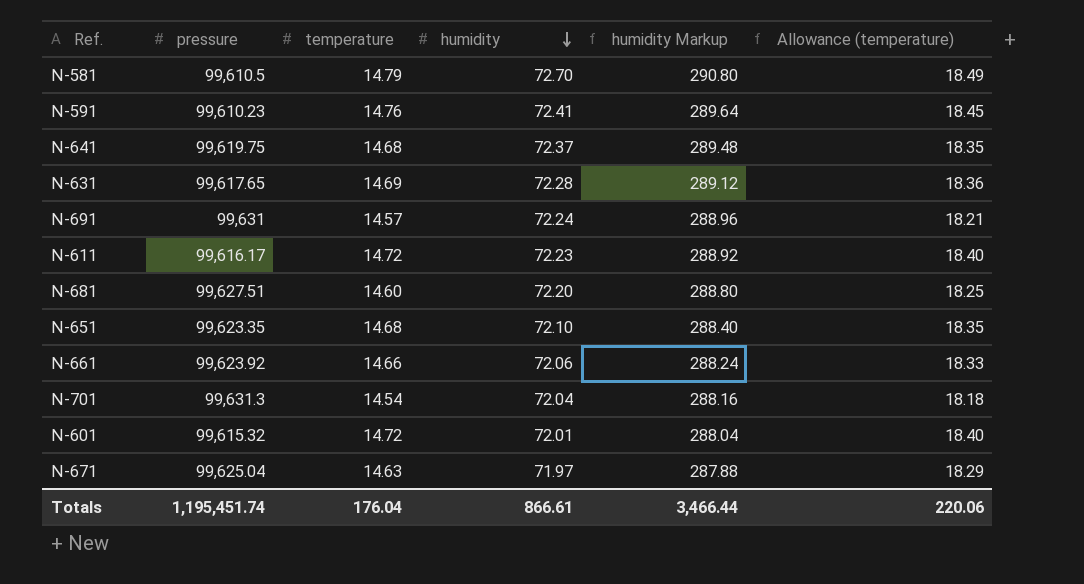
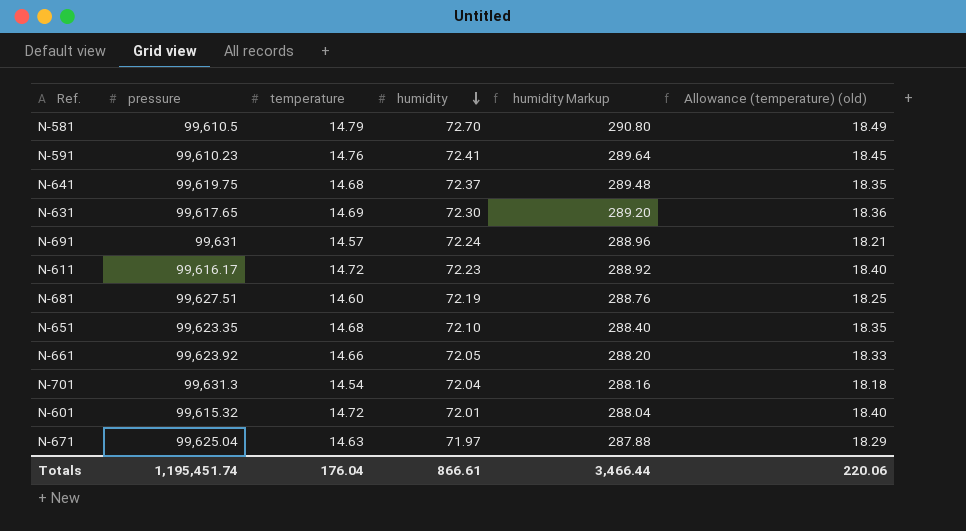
column name: Allowance (temperature) -> Allowance (temperature) (old)
N-631 | humidity: 72.28 -> 72.30
N-631 | humidity Markup: 289.12 -> 289.20
N-681 | humidity: 72.20 -> 72.19
N-681 | humidity Markup: 288.80 -> 288.76
N-661 | humidity: 72.06 -> 72.05
N-661 | humidity Markup: 288.24 -> 288.20

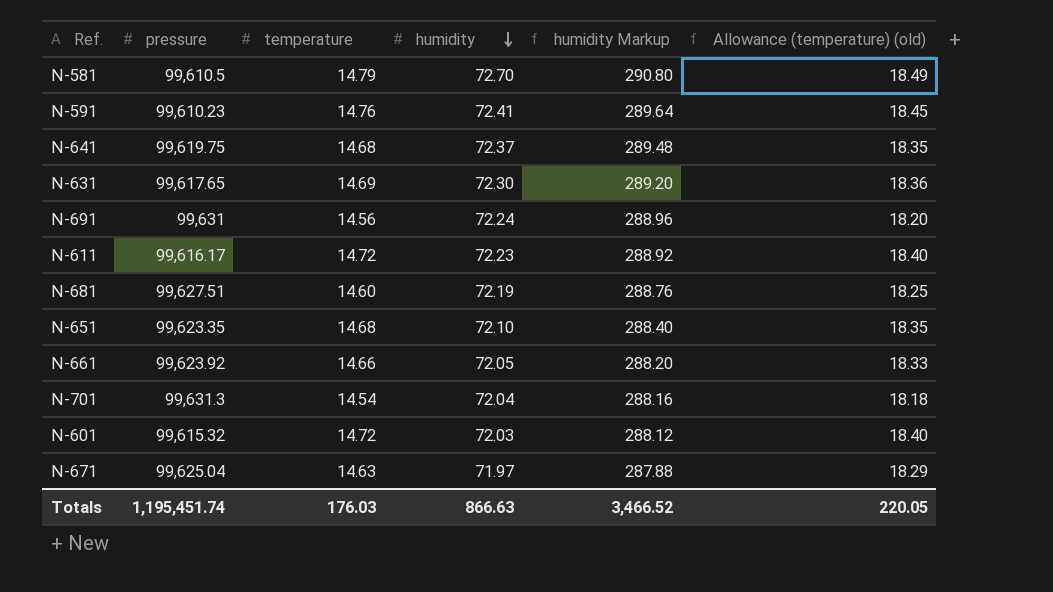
N-691 | temperature: 14.57 -> 14.56
N-691 | Allowance (temperature) (old): 18.21 -> 18.20
N-601 | humidity: 72.01 -> 72.03
N-601 | humidity Markup: 288.04 -> 288.12
Totals | temperature: 176.04 -> 176.03
Totals | humidity: 866.61 -> 866.63
Totals | humidity Markup: 3,466.44 -> 3,466.52
Totals | Allowance (temperature) (old): 220.06 -> 220.05

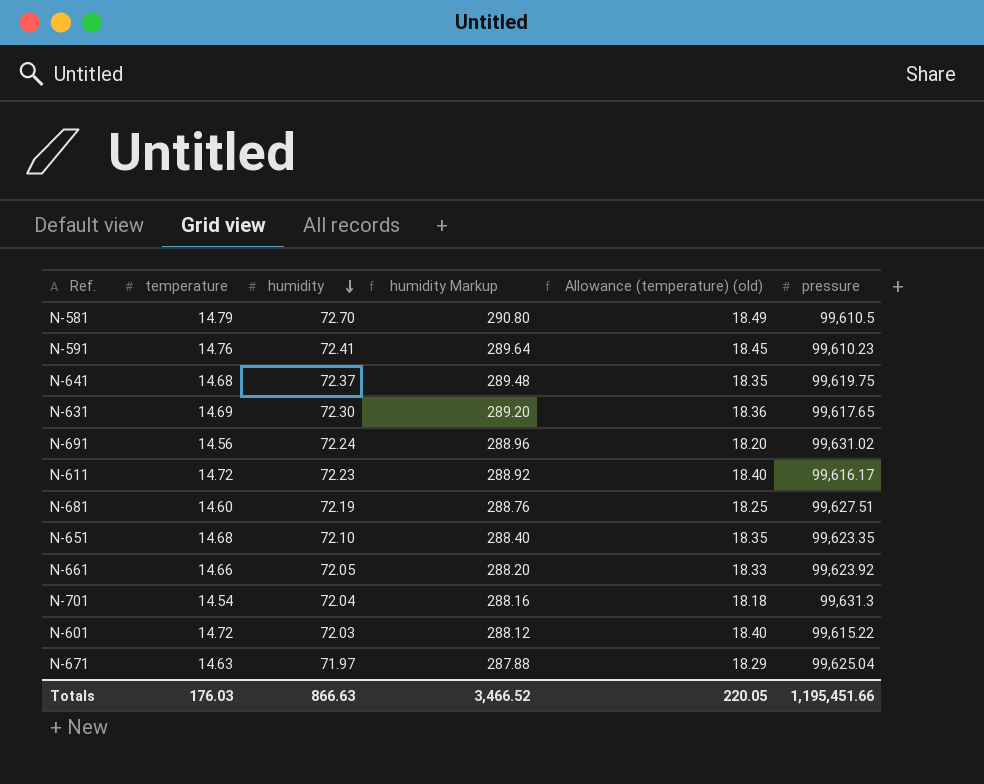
column pressure | position: 2 -> 6
N-691 | pressure: 99,631 -> 99,631.02
N-601 | pressure: 99,615.32 -> 99,615.22
Totals | pressure: 1,195,451.74 -> 1,195,451.66

